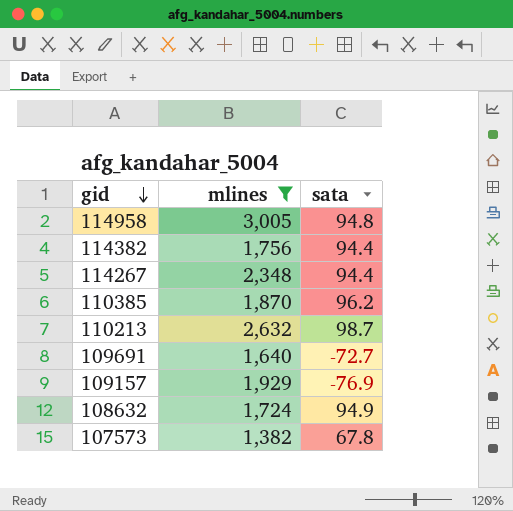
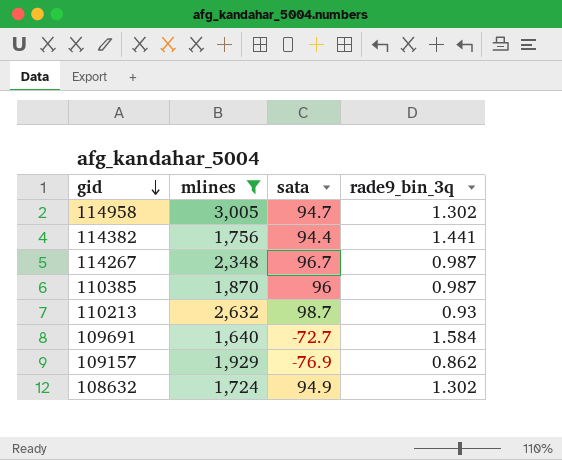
column rade9_bin_3q | position: none -> 4
row 107573: 1,382 | 67.8 -> none
114958 | sata: 94.8 -> 94.7
114267 | sata: 94.4 -> 96.7
110385 | sata: 96.2 -> 96

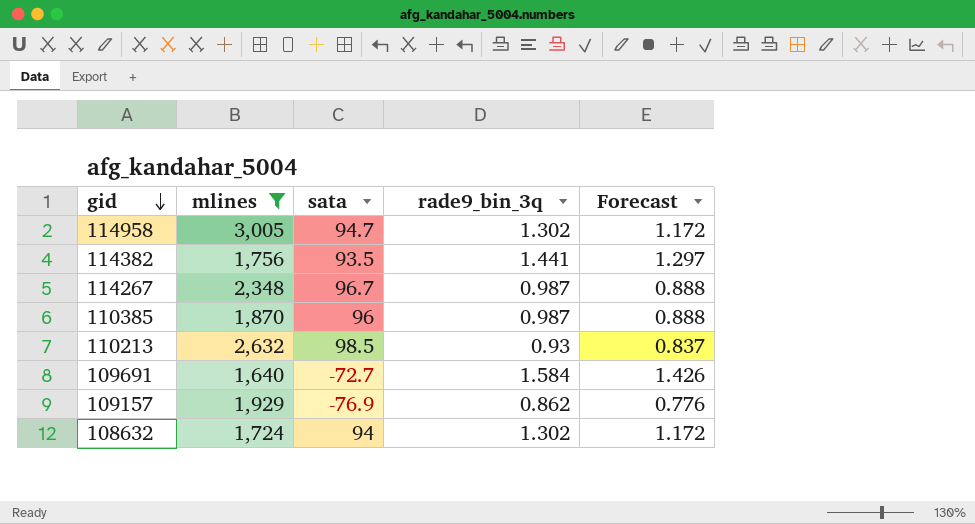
column Forecast | formula: none -> [rade9_bin_3q] * 0.9
114382 | sata: 94.4 -> 93.5
110213 | sata: 98.7 -> 98.5
108632 | sata: 94.9 -> 94

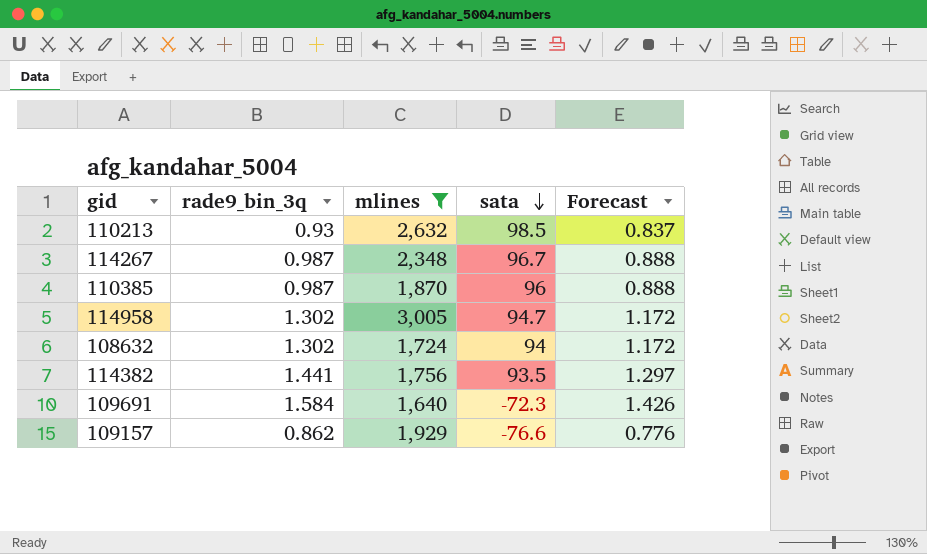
row order: gid descending -> sata descending
column rade9_bin_3q | position: 4 -> 2
109691 | sata: -72.7 -> -72.3
109157 | sata: -76.9 -> -76.6

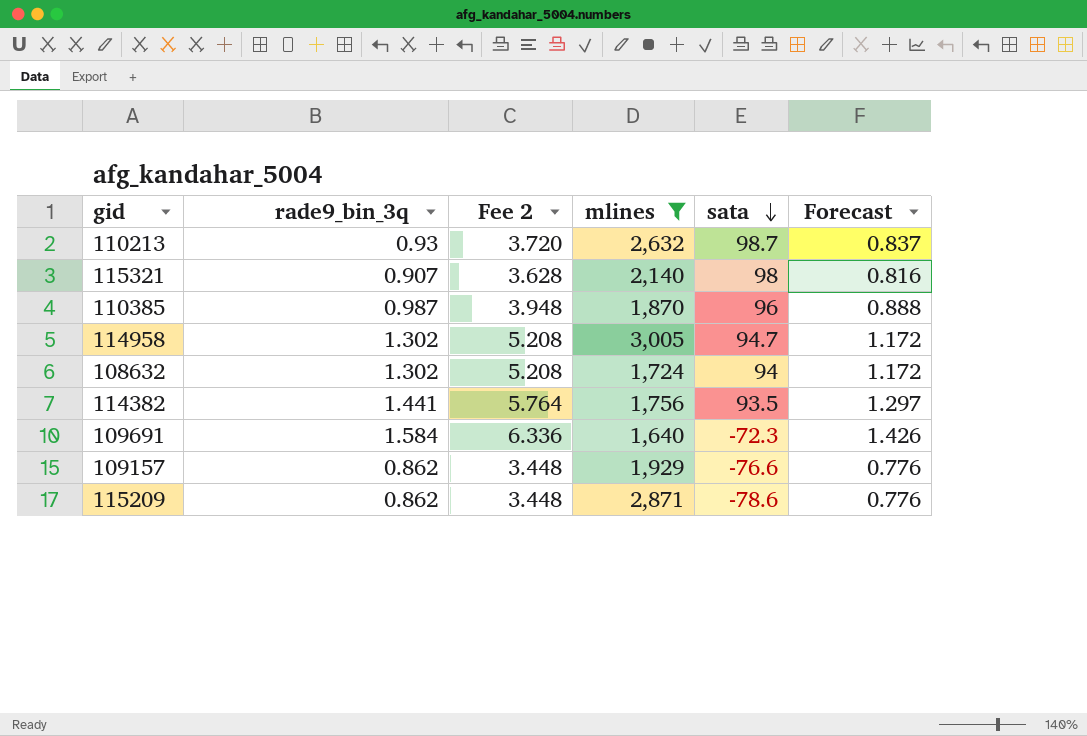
column Fee 2 | formula: none -> [rade9_bin_3q] * 4
row 114267: 0.987 | 2,348 | 96.7 | 0.888 -> none
110213 | sata: 98.5 -> 98.7
row 115321: none -> 0.907 | 3.628 | 2,140 | 98 | 0.816
row 115209: none -> 0.862 | 3.448 | 2,871 | -78.6 | 0.776

